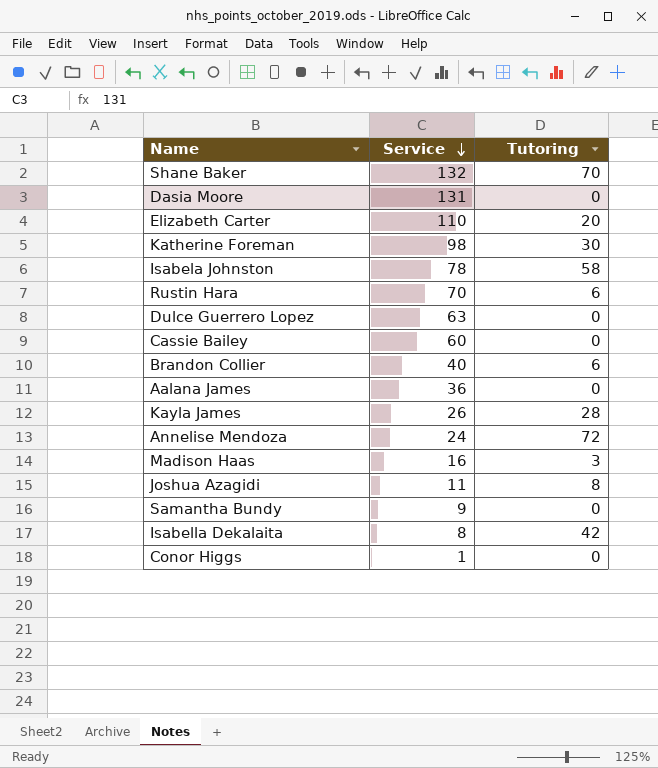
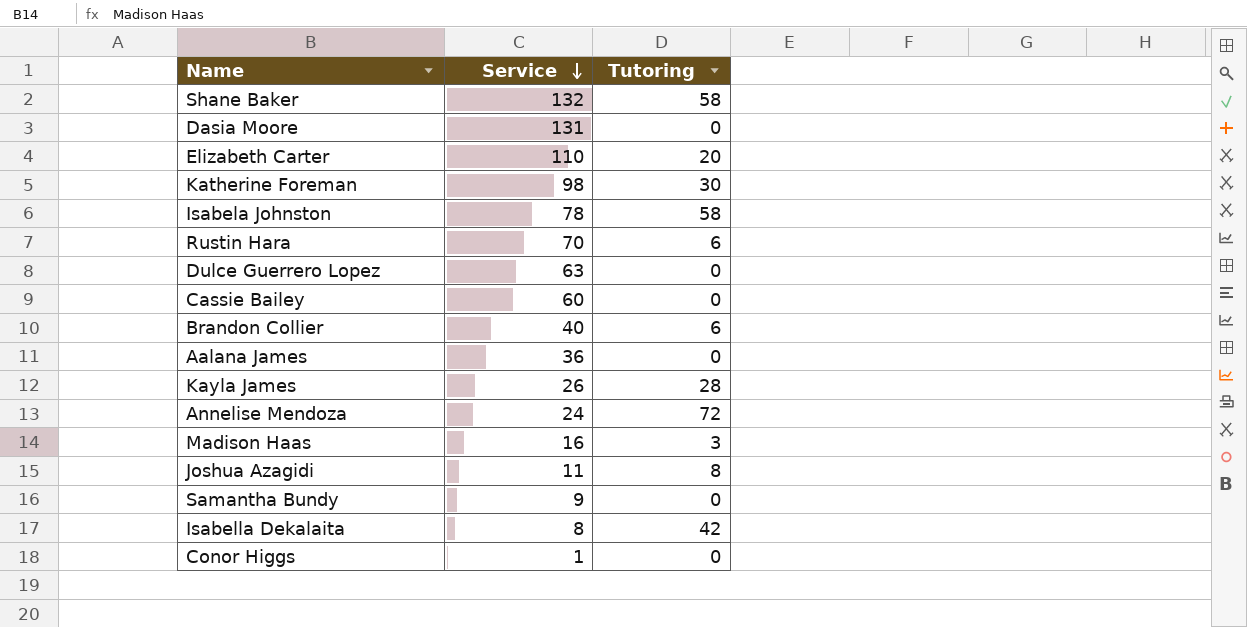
Shane Baker | Tutoring: 70 -> 58

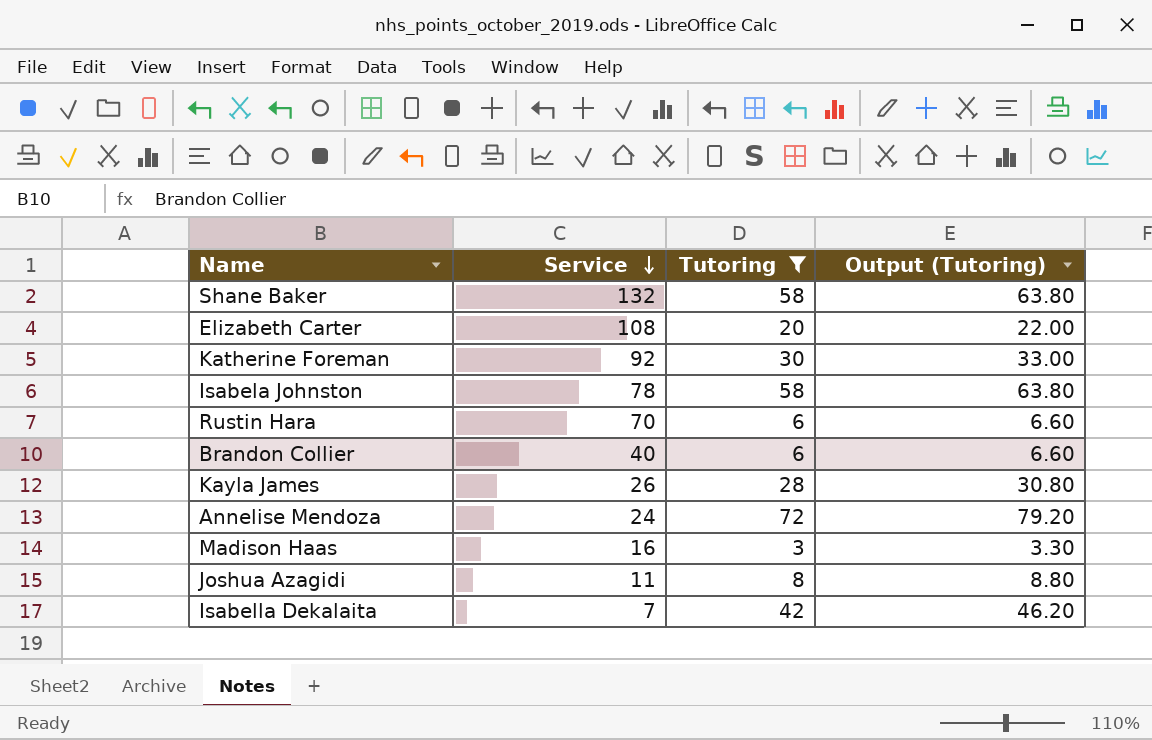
filter: none -> Tutoring != 0
column Output (Tutoring) | formula: none -> [Tutoring] * 1.1
Elizabeth Carter | Service: 110 -> 108
Katherine Foreman | Service: 98 -> 92
Isabella Dekalaita | Service: 8 -> 7

